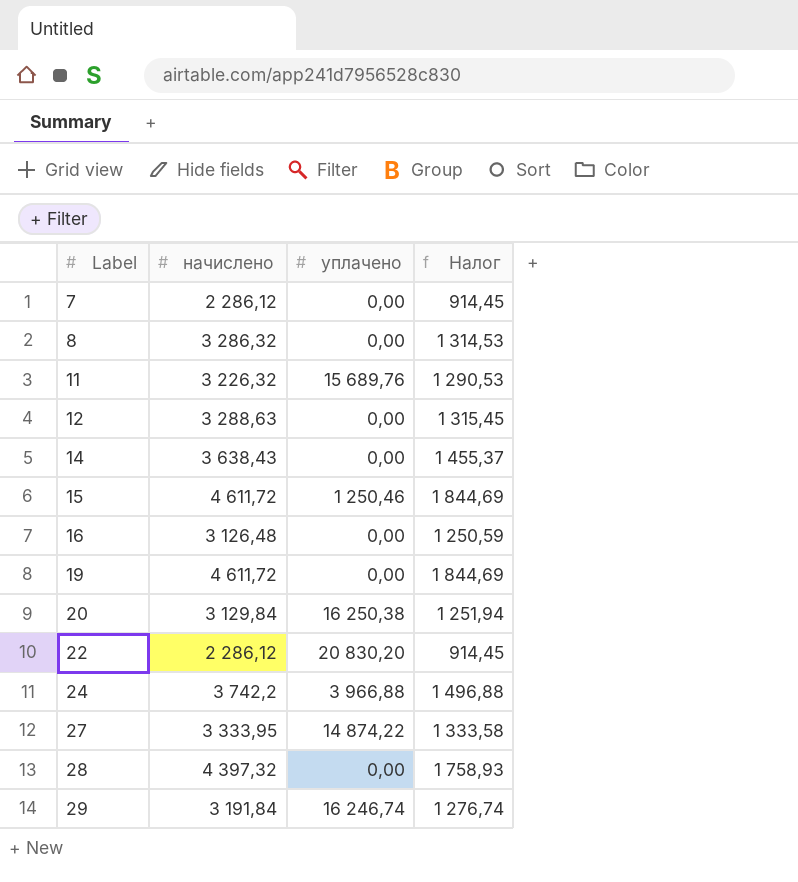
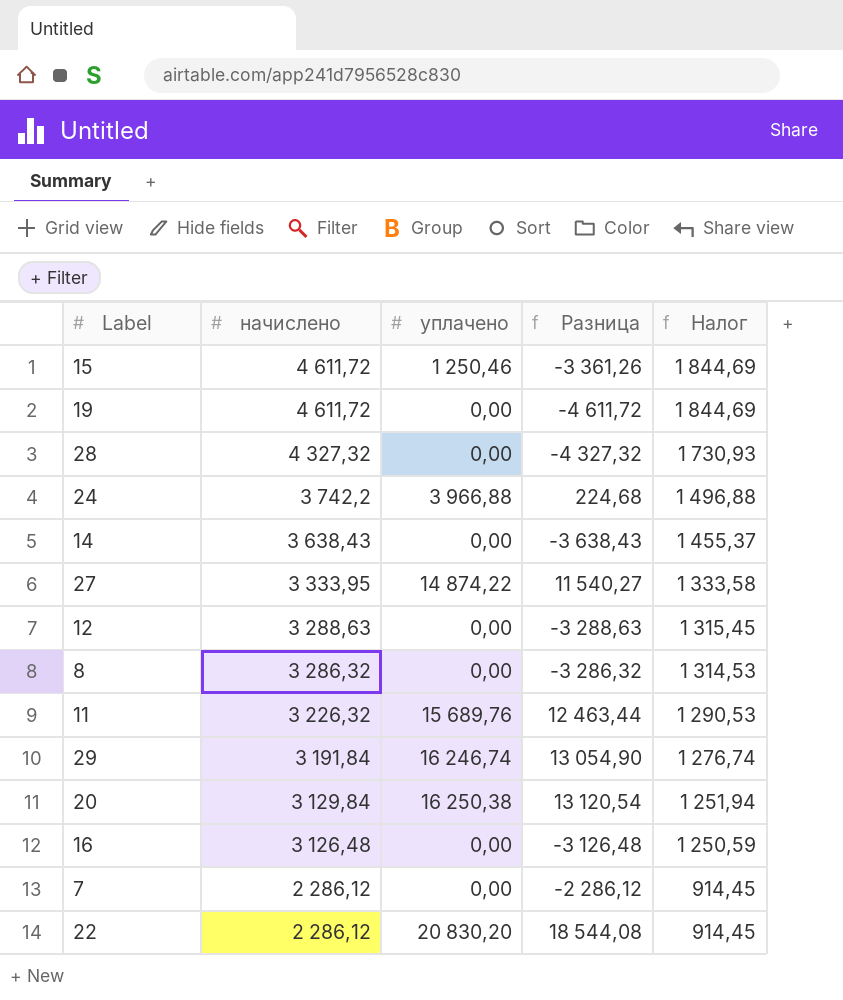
row order: Label ascending -> начислено descending
column Разница | formula: none -> [уплачено] - [начислено]
28 | начислено: 4 397,32 -> 4 327,32
28 | Налог: 1 758,93 -> 1 730,93

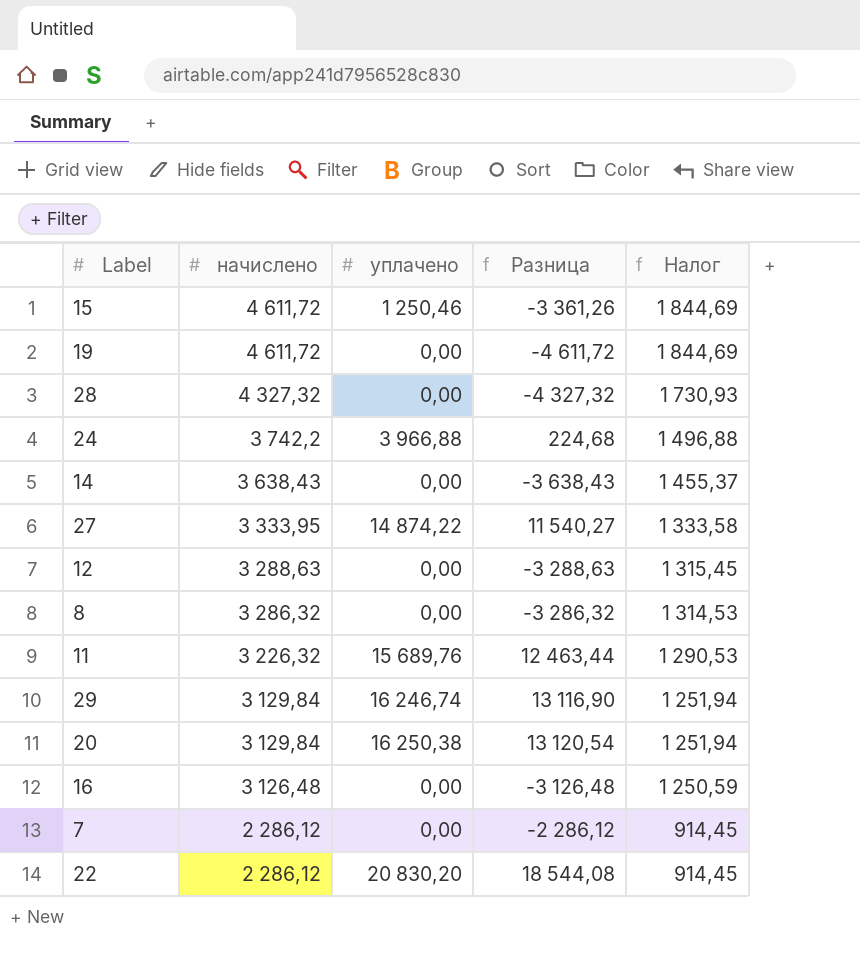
29 | начислено: 3 191,84 -> 3 129,84
29 | Разница: 13 054,90 -> 13 116,90
29 | Налог: 1 276,74 -> 1 251,94

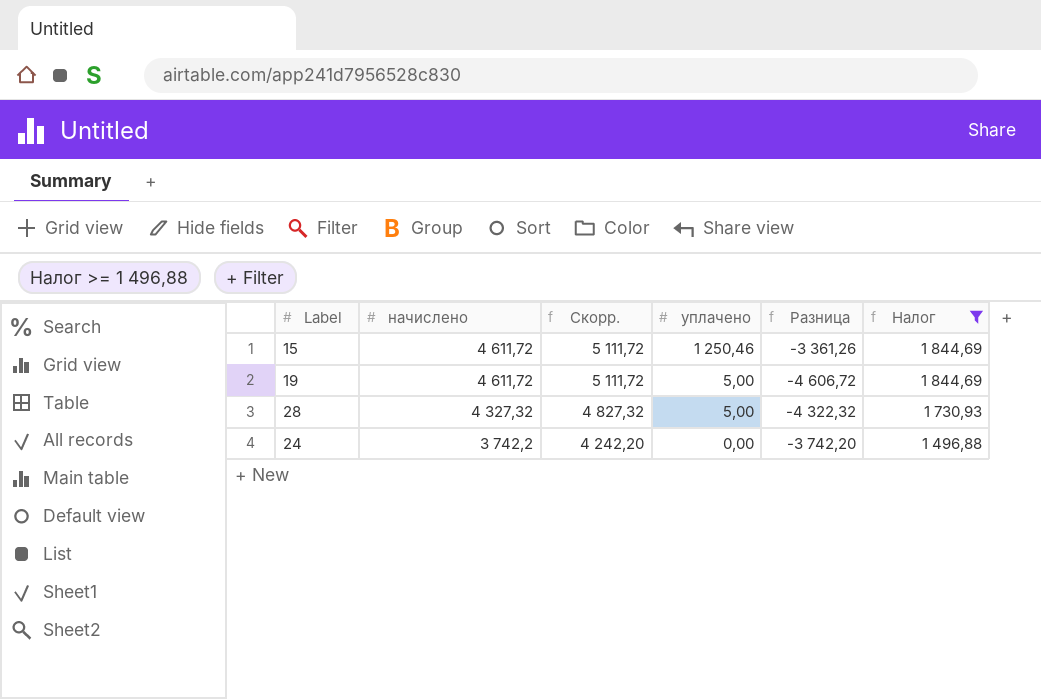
filter: none -> Налог >= 1 496,88
column Скорр. | formula: none -> [начислено] + 500
19 | уплачено: 0,00 -> 5,00
19 | Разница: -4 611,72 -> -4 606,72
28 | уплачено: 0,00 -> 5,00
28 | Разница: -4 327,32 -> -4 322,32
24 | уплачено: 3 966,88 -> 0,00
24 | Разница: 224,68 -> -3 742,20

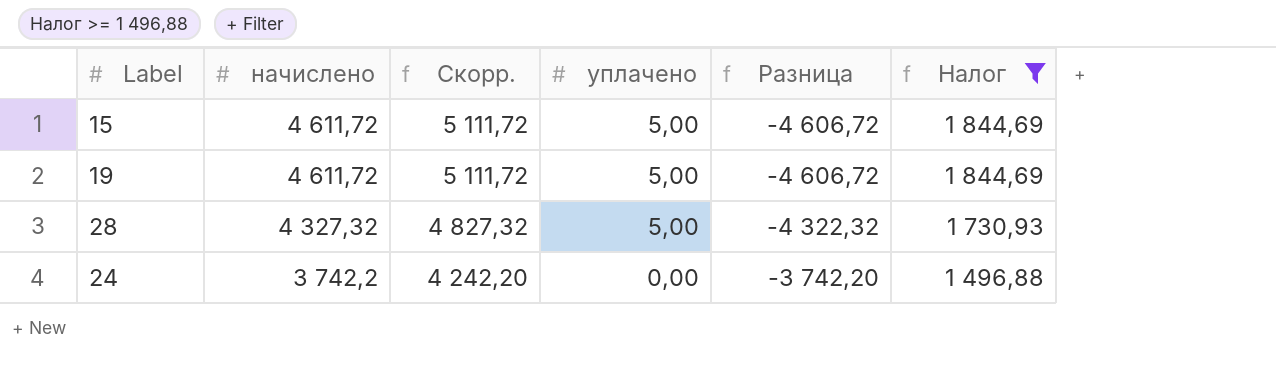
15 | уплачено: 1 250,46 -> 5,00
15 | Разница: -3 361,26 -> -4 606,72

